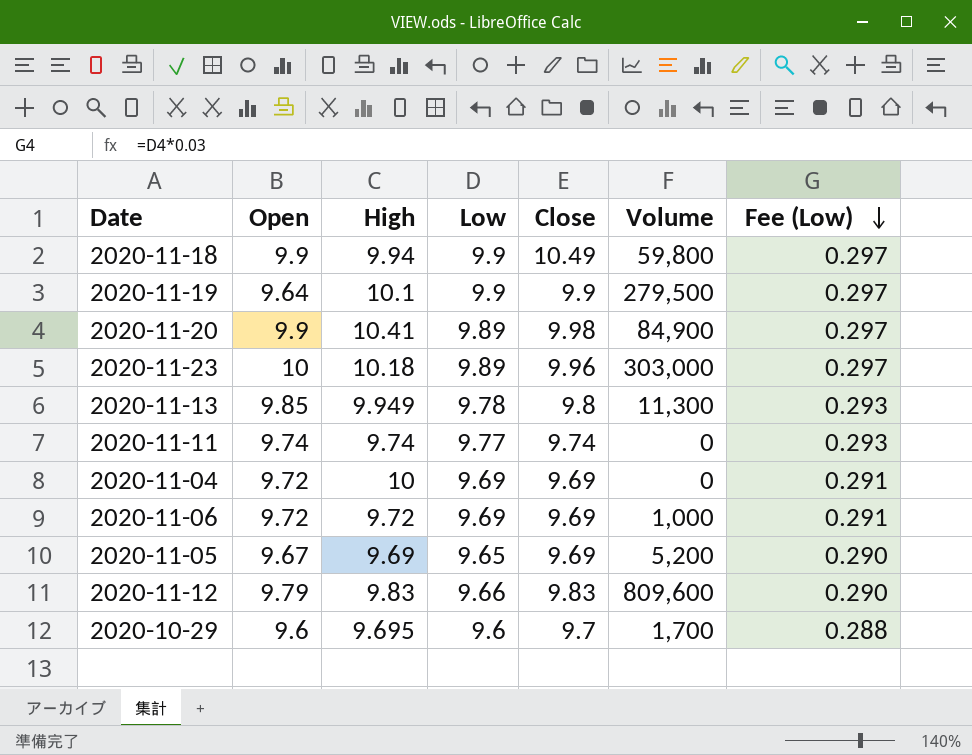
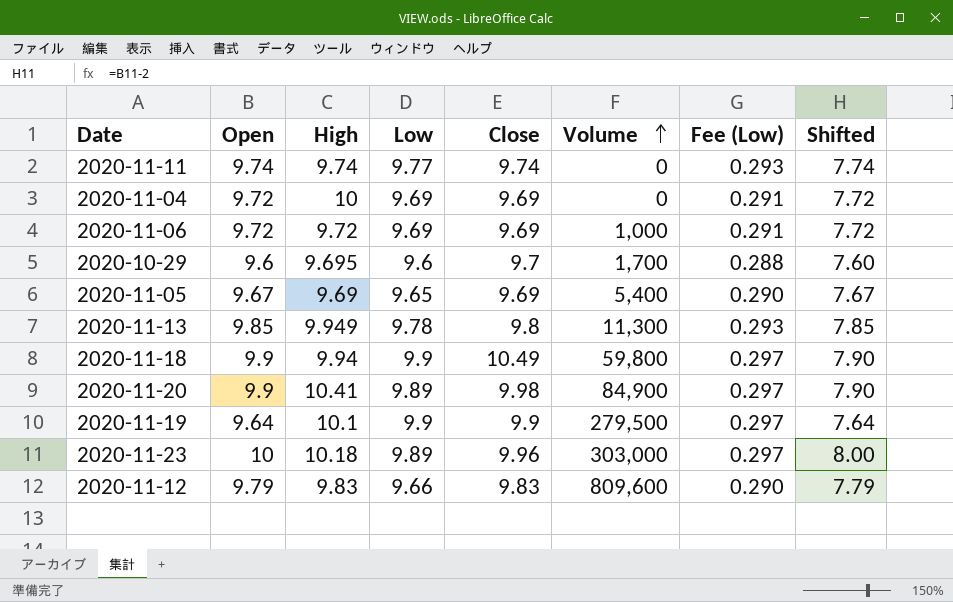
row order: Fee (Low) descending -> Volume ascending
column Shifted | formula: none -> [Open] - 2
2020-11-05 | Volume: 5,200 -> 5,400

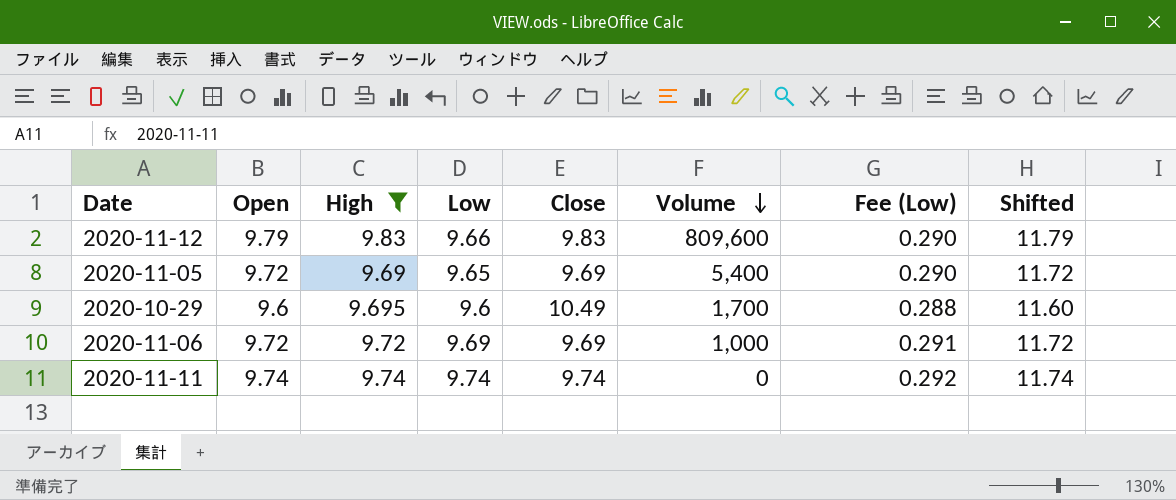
filter: none -> High <= 9.83
row order: Volume ascending -> Volume descending
column Shifted | formula: [Open] - 2 -> [Open] + 2
2020-11-05 | Open: 9.67 -> 9.72
2020-10-29 | Close: 9.7 -> 10.49
2020-11-11 | Low: 9.77 -> 9.74
2020-11-11 | Fee (Low): 0.293 -> 0.292

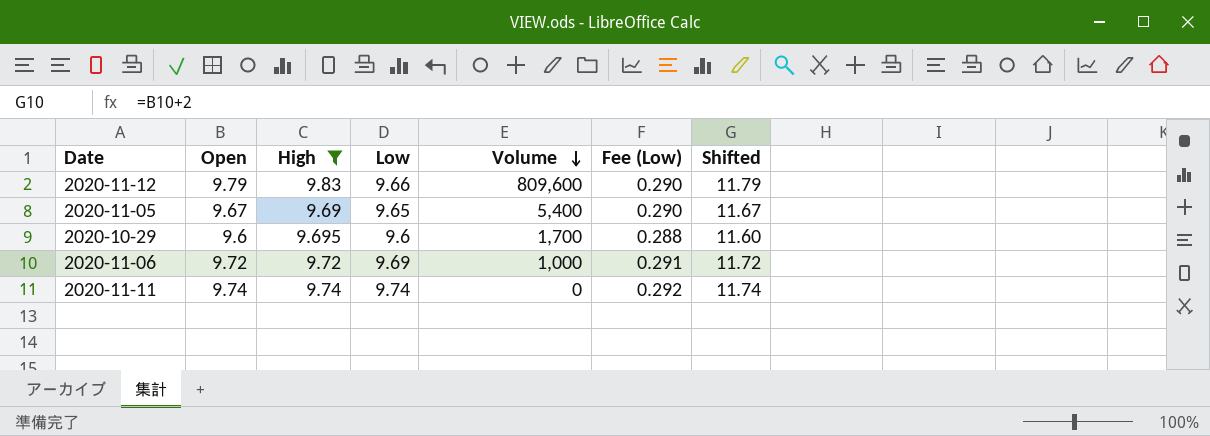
column Close | position: 5 -> none
2020-11-05 | Open: 9.72 -> 9.67
2020-11-05 | Shifted: 11.72 -> 11.67

